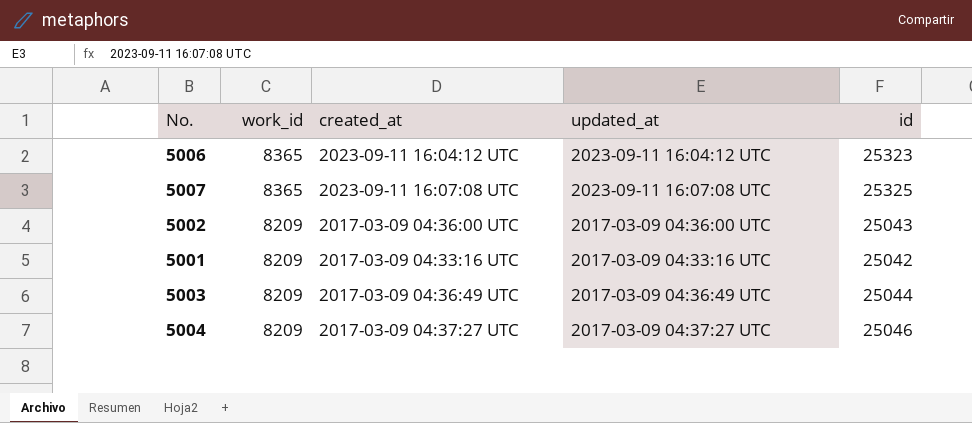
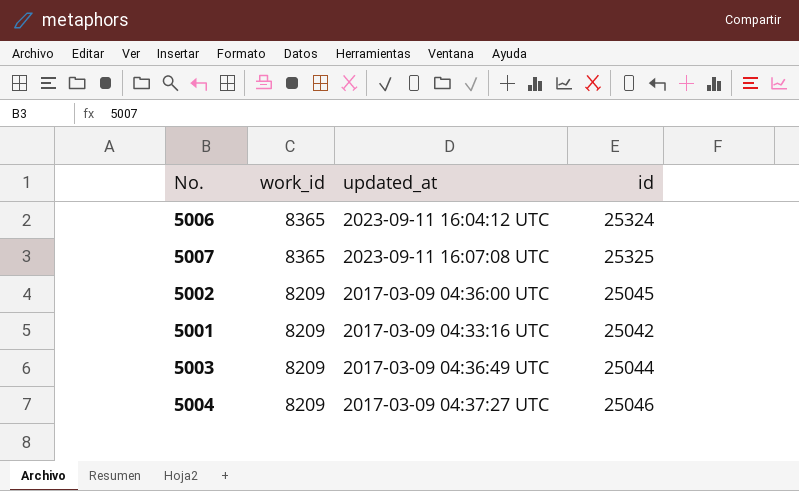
column created_at | position: 3 -> none
5006 | id: 25323 -> 25324
5002 | id: 25043 -> 25045

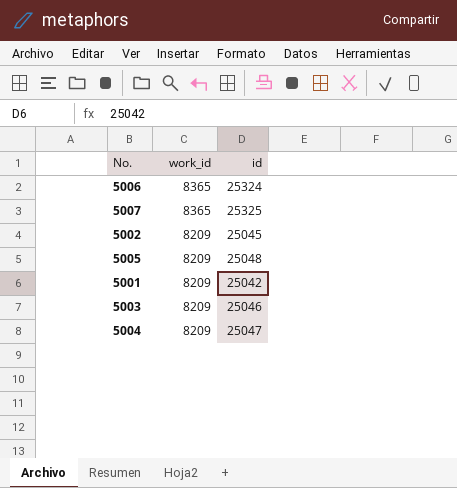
column updated_at | position: 3 -> none
row 5005: none -> 8209 | 25048
5003 | id: 25044 -> 25046
5004 | id: 25046 -> 25047

